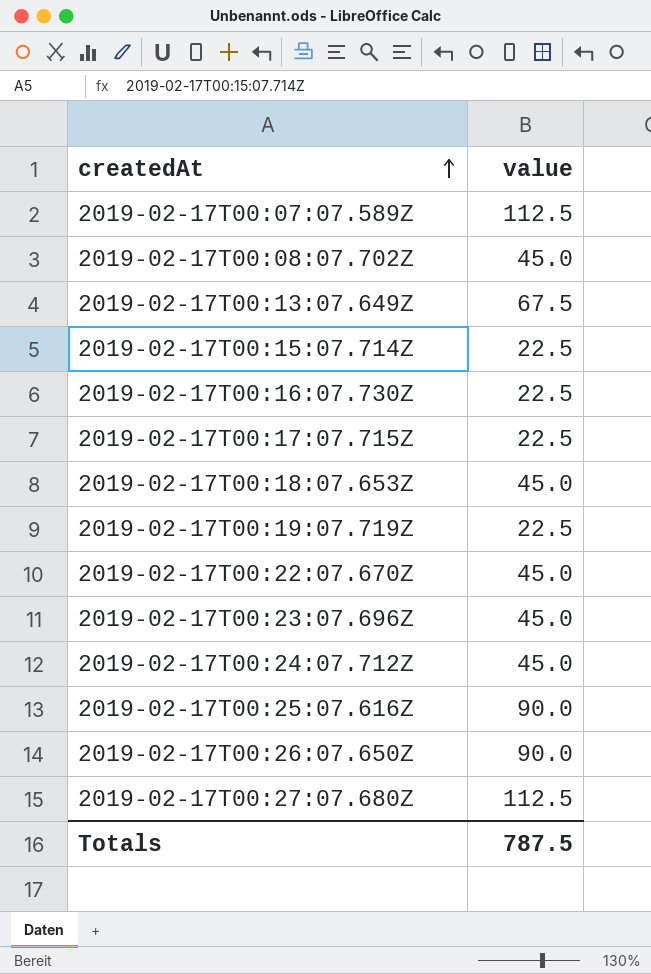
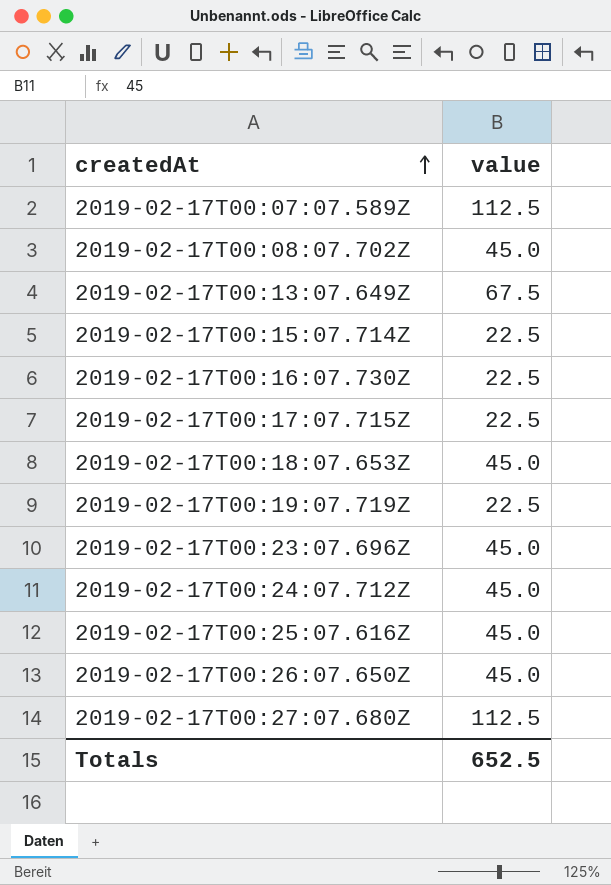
row 2019-02-17T00:22:07.670Z: 45.0 -> none
2019-02-17T00:25:07.616Z | value: 90.0 -> 45.0
2019-02-17T00:26:07.650Z | value: 90.0 -> 45.0
Totals | value: 787.5 -> 652.5

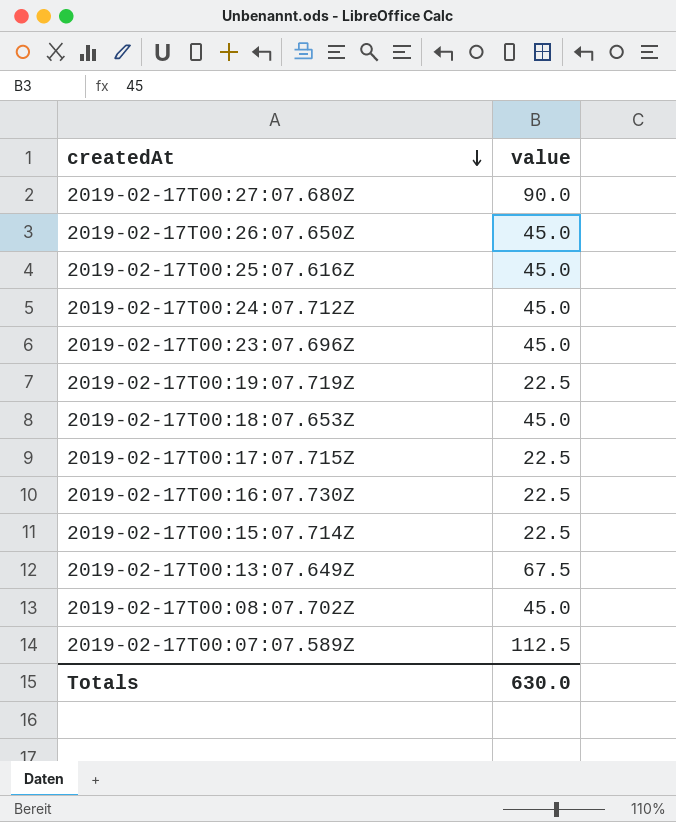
row order: createdAt ascending -> createdAt descending
2019-02-17T00:27:07.680Z | value: 112.5 -> 90.0
Totals | value: 652.5 -> 630.0

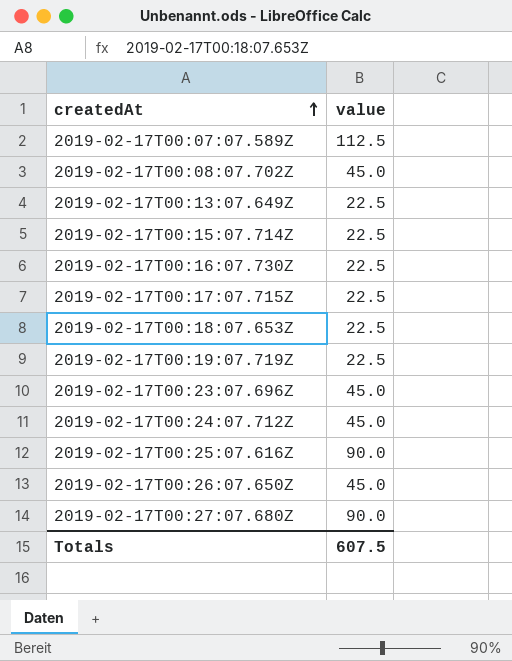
row order: createdAt descending -> createdAt ascending
2019-02-17T00:13:07.649Z | value: 67.5 -> 22.5
2019-02-17T00:18:07.653Z | value: 45.0 -> 22.5
2019-02-17T00:25:07.616Z | value: 45.0 -> 90.0
Totals | value: 630.0 -> 607.5

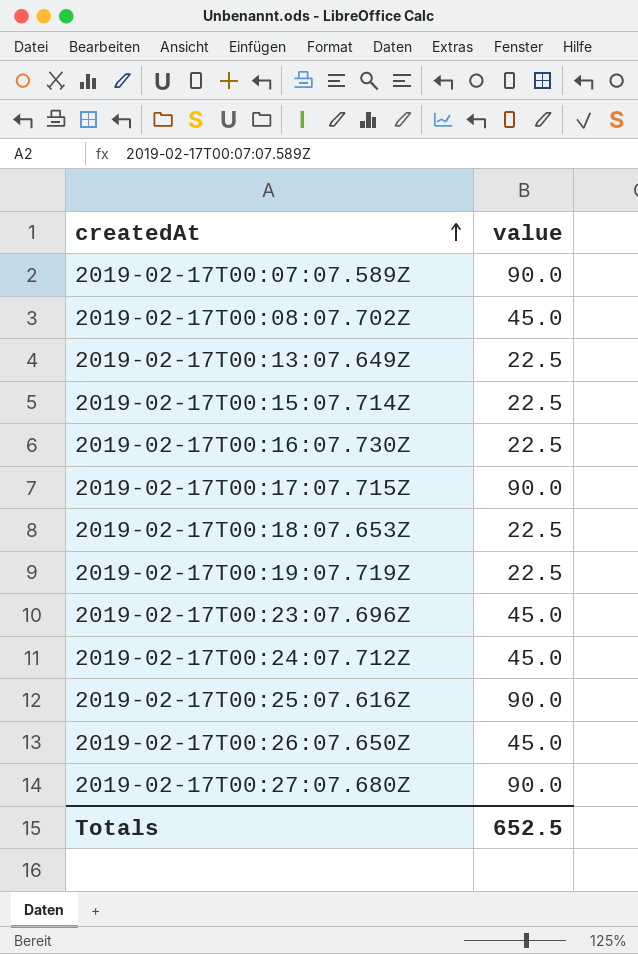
2019-02-17T00:07:07.589Z | value: 112.5 -> 90.0
2019-02-17T00:17:07.715Z | value: 22.5 -> 90.0
Totals | value: 607.5 -> 652.5

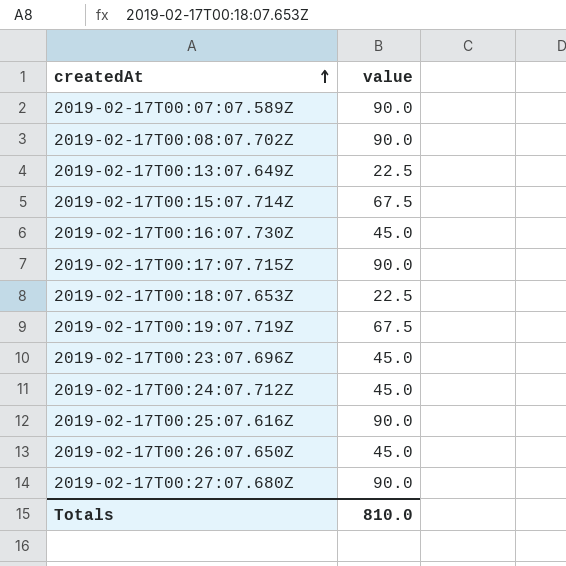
2019-02-17T00:08:07.702Z | value: 45.0 -> 90.0
2019-02-17T00:15:07.714Z | value: 22.5 -> 67.5
2019-02-17T00:16:07.730Z | value: 22.5 -> 45.0
2019-02-17T00:19:07.719Z | value: 22.5 -> 67.5
Totals | value: 652.5 -> 810.0

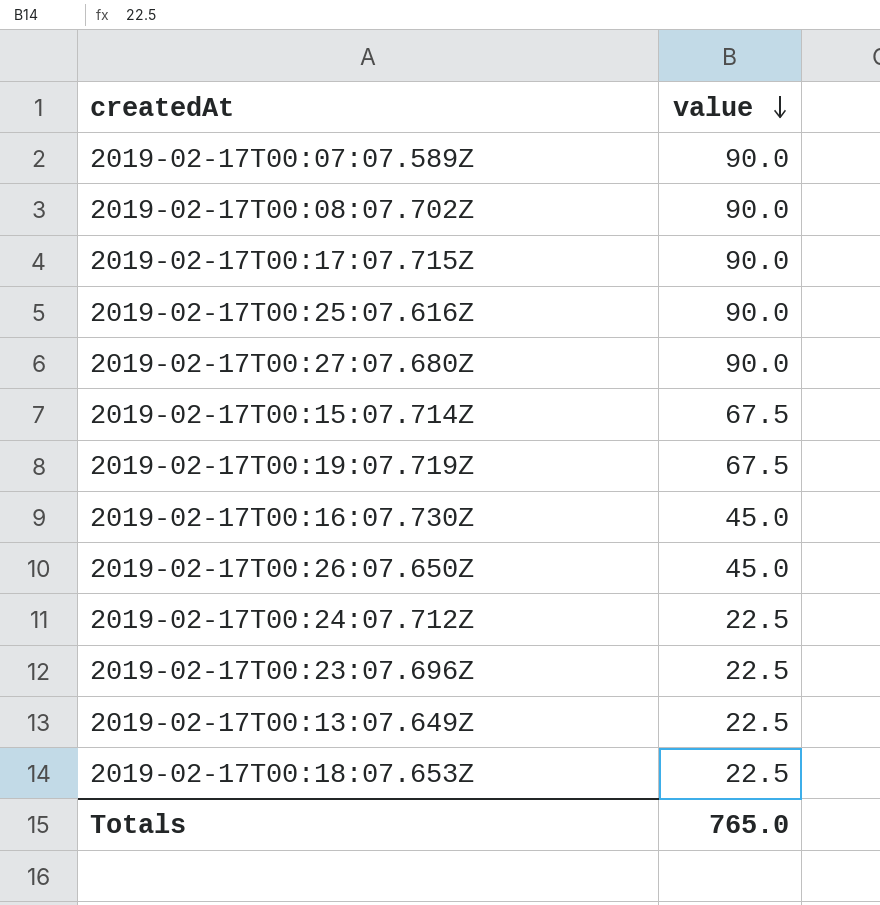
row order: createdAt ascending -> value descending
2019-02-17T00:24:07.712Z | value: 45.0 -> 22.5
2019-02-17T00:23:07.696Z | value: 45.0 -> 22.5
Totals | value: 810.0 -> 765.0

